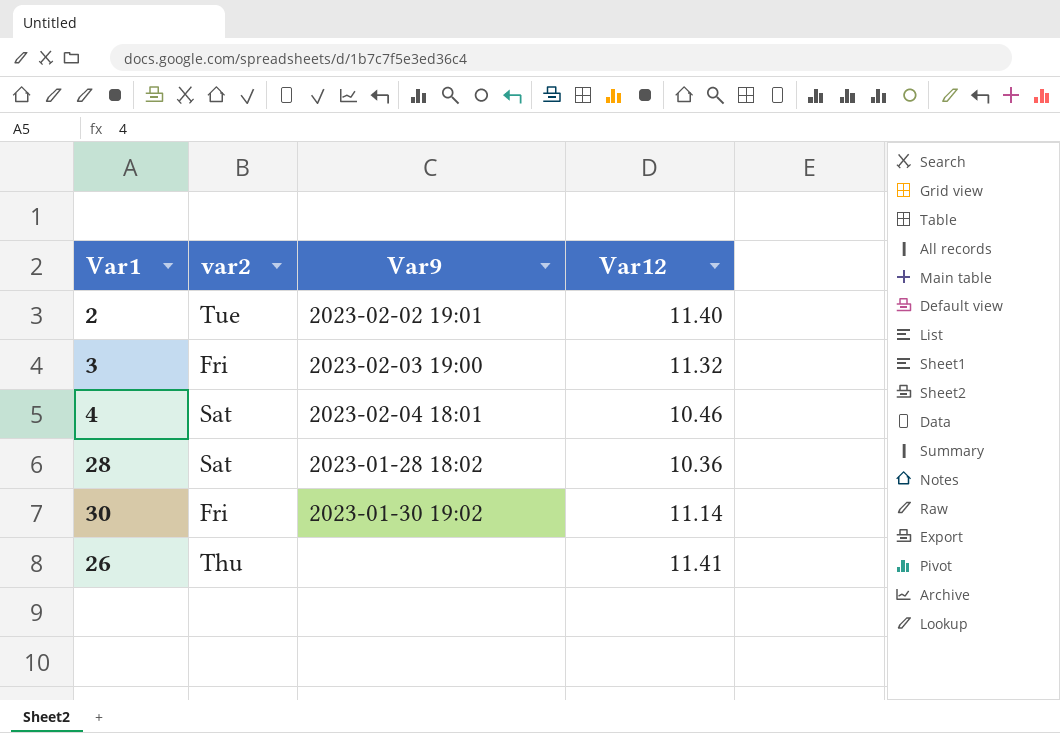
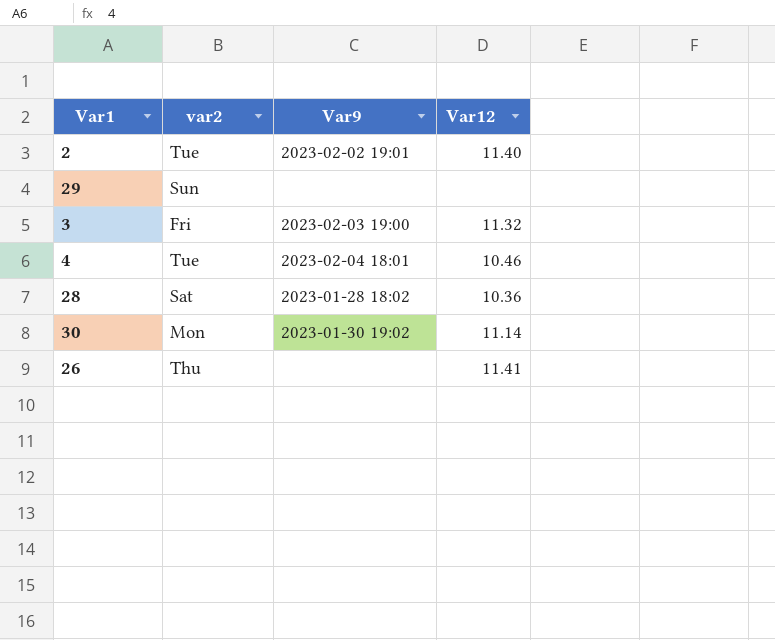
row 29: none -> Sun | none | none
4 | var2: Sat -> Tue
30 | var2: Fri -> Mon

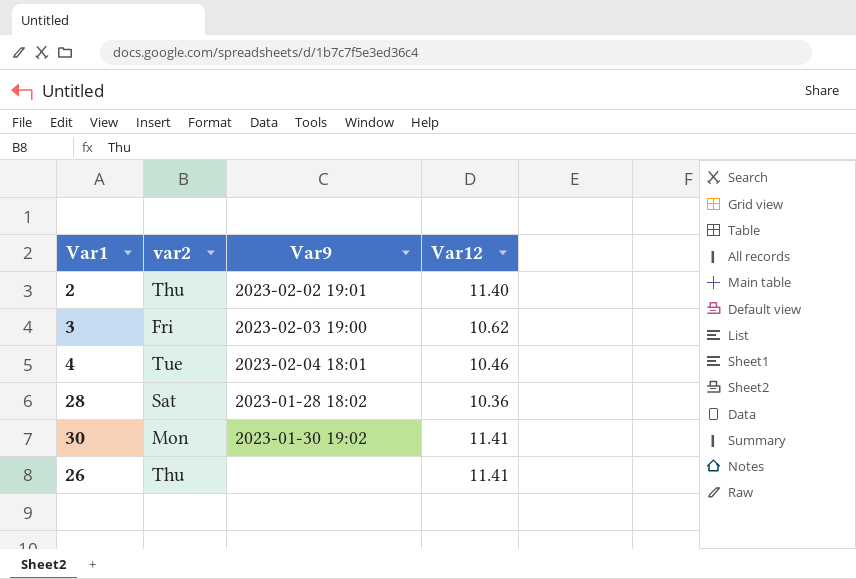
row 29: Sun | none | none -> none
2 | var2: Tue -> Thu
3 | Var12: 11.32 -> 10.62
30 | Var12: 11.14 -> 11.41

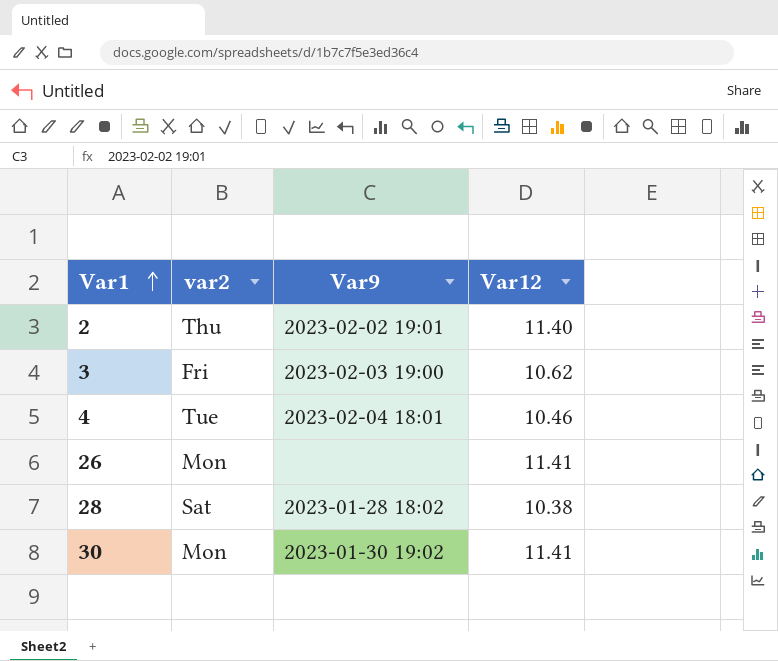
row order: none -> Var1 ascending
26 | var2: Thu -> Mon
28 | Var12: 10.36 -> 10.38

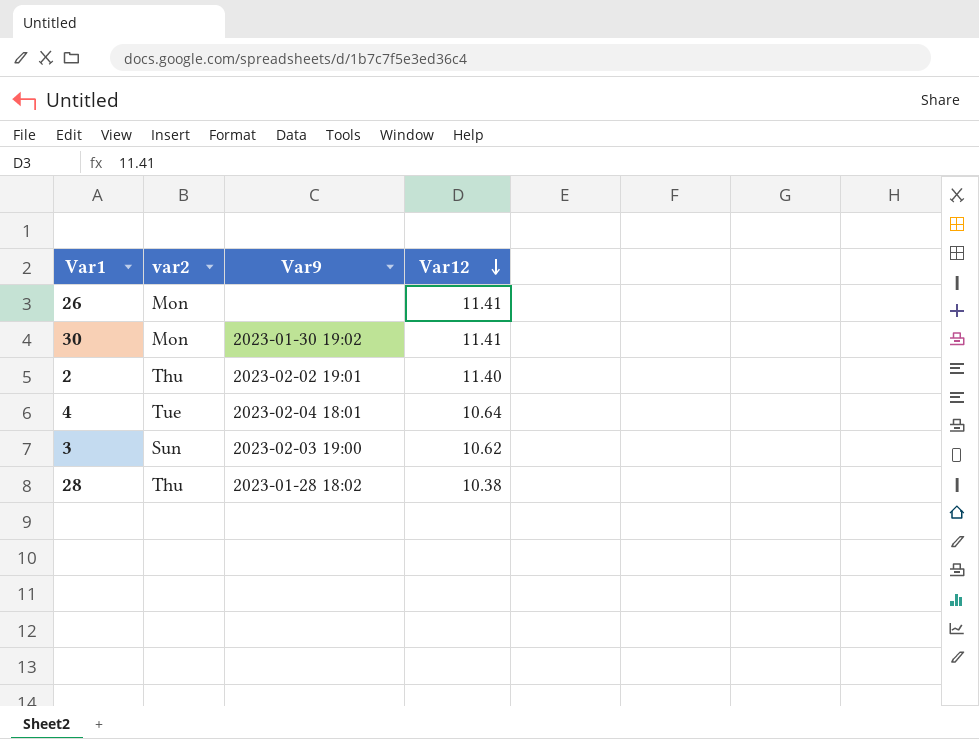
row order: Var1 ascending -> Var12 descending
4 | Var12: 10.46 -> 10.64
3 | var2: Fri -> Sun
28 | var2: Sat -> Thu

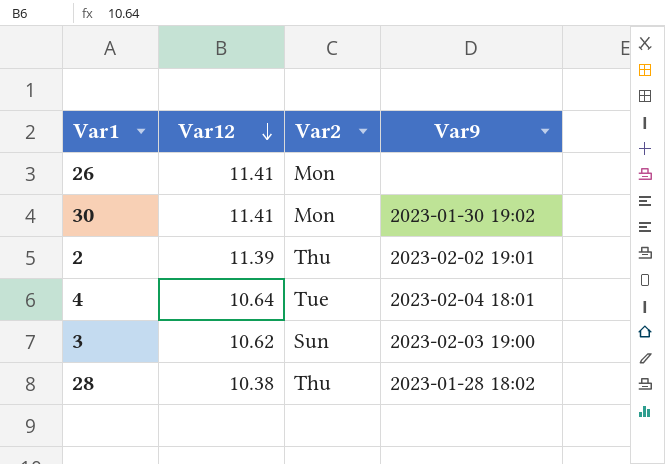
column Var12 | position: 4 -> 2
column name: var2 -> Var2
2 | Var12: 11.40 -> 11.39

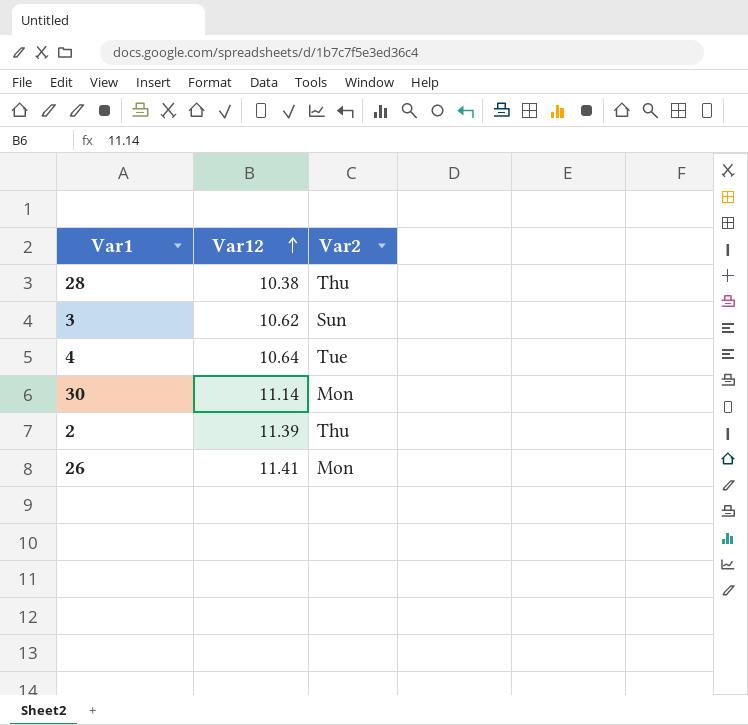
row order: Var12 descending -> Var12 ascending
column Var9 | position: 4 -> none
30 | Var12: 11.41 -> 11.14

